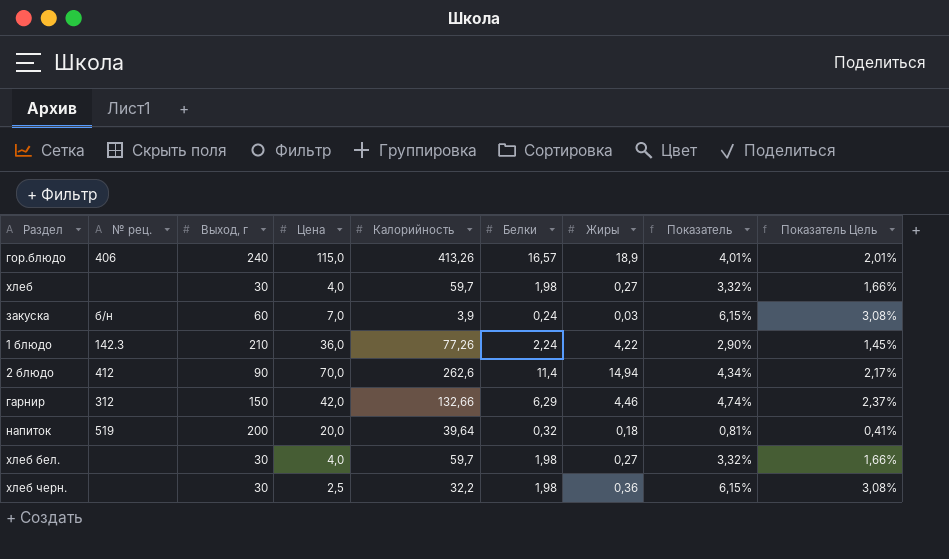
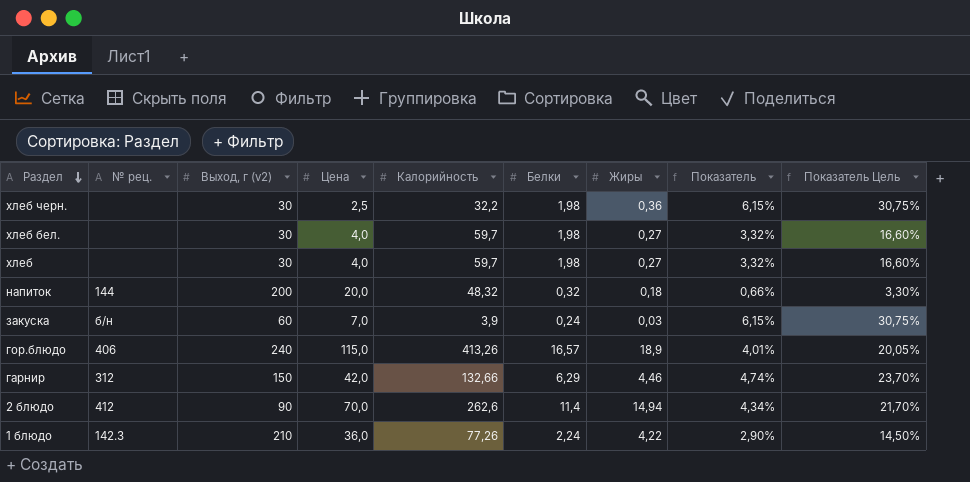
row order: none -> Раздел descending
column name: Выход, г -> Выход, г (v2)
column Показатель Цель | formula: [Показатель] * 0,5 -> [Показатель] * 5
напиток | № рец.: 519 -> 144
напиток | Калорийность: 39,64 -> 48,32
напиток | Показатель: 0,81% -> 0,66%

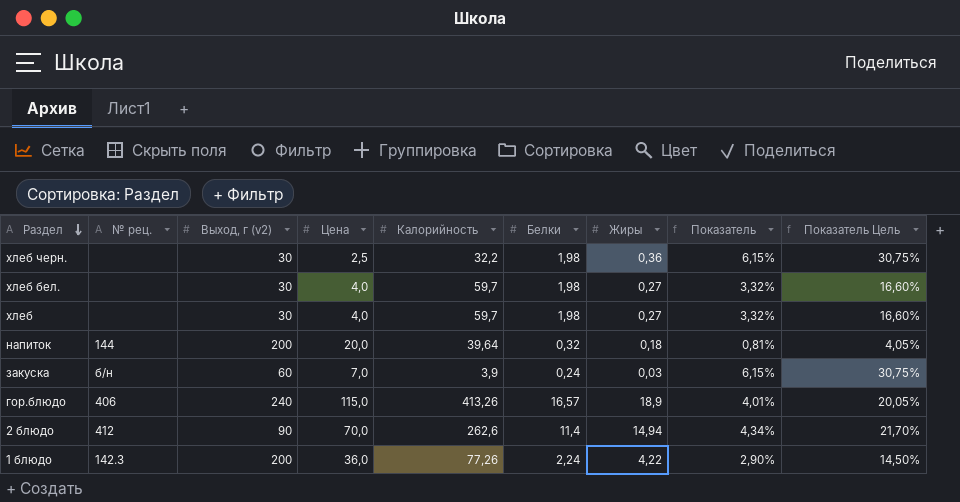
row гарнир: 312 | 150 | 42,0 | 132,66 | 6,29 | 4,46 | 4,74% | 23,70% -> none
напиток | Калорийность: 48,32 -> 39,64
напиток | Показатель: 0,66% -> 0,81%
напиток | Показатель Цель: 3,30% -> 4,05%
1 блюдо | Выход, г (v2): 210 -> 200

